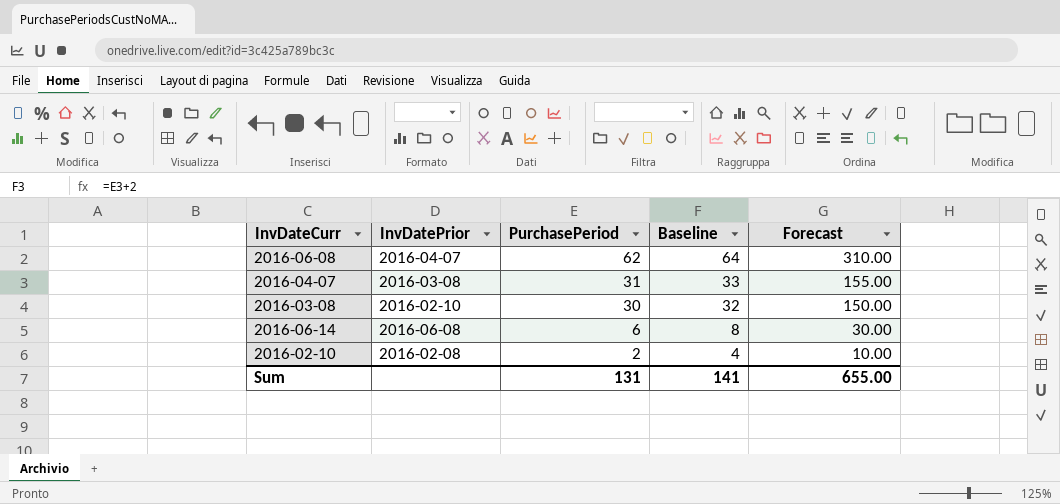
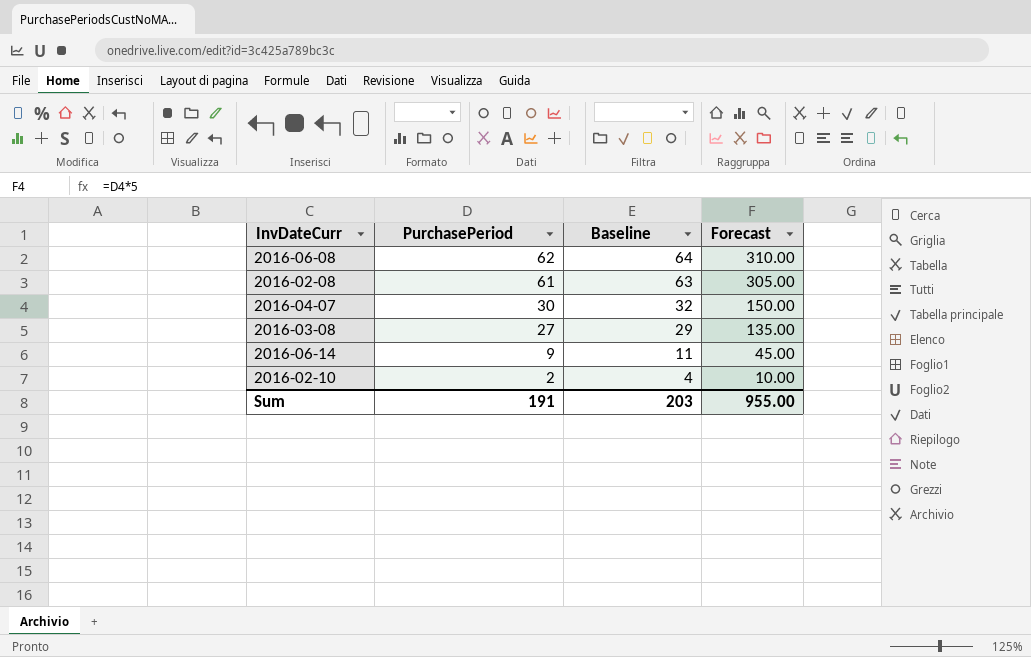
column InvDatePrior | position: 2 -> none
row 2016-02-08: none -> 61 | 63 | 305.00
2016-04-07 | PurchasePeriod: 31 -> 30
2016-04-07 | Baseline: 33 -> 32
2016-04-07 | Forecast: 155.00 -> 150.00
2016-03-08 | PurchasePeriod: 30 -> 27
2016-03-08 | Baseline: 32 -> 29
2016-03-08 | Forecast: 150.00 -> 135.00
2016-06-14 | PurchasePeriod: 6 -> 9
2016-06-14 | Baseline: 8 -> 11
2016-06-14 | Forecast: 30.00 -> 45.00
Sum | PurchasePeriod: 131 -> 191
Sum | Baseline: 141 -> 203
Sum | Forecast: 655.00 -> 955.00

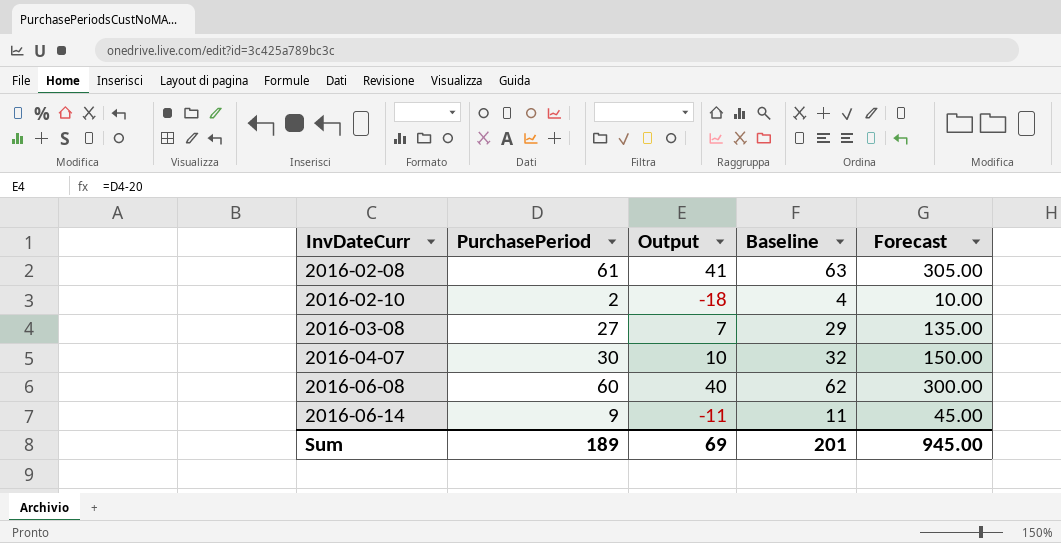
row order: PurchasePeriod descending -> InvDateCurr ascending
column Output | formula: none -> [PurchasePeriod] - 20
2016-06-08 | PurchasePeriod: 62 -> 60
2016-06-08 | Baseline: 64 -> 62
2016-06-08 | Forecast: 310.00 -> 300.00
Sum | PurchasePeriod: 191 -> 189
Sum | Baseline: 203 -> 201
Sum | Forecast: 955.00 -> 945.00

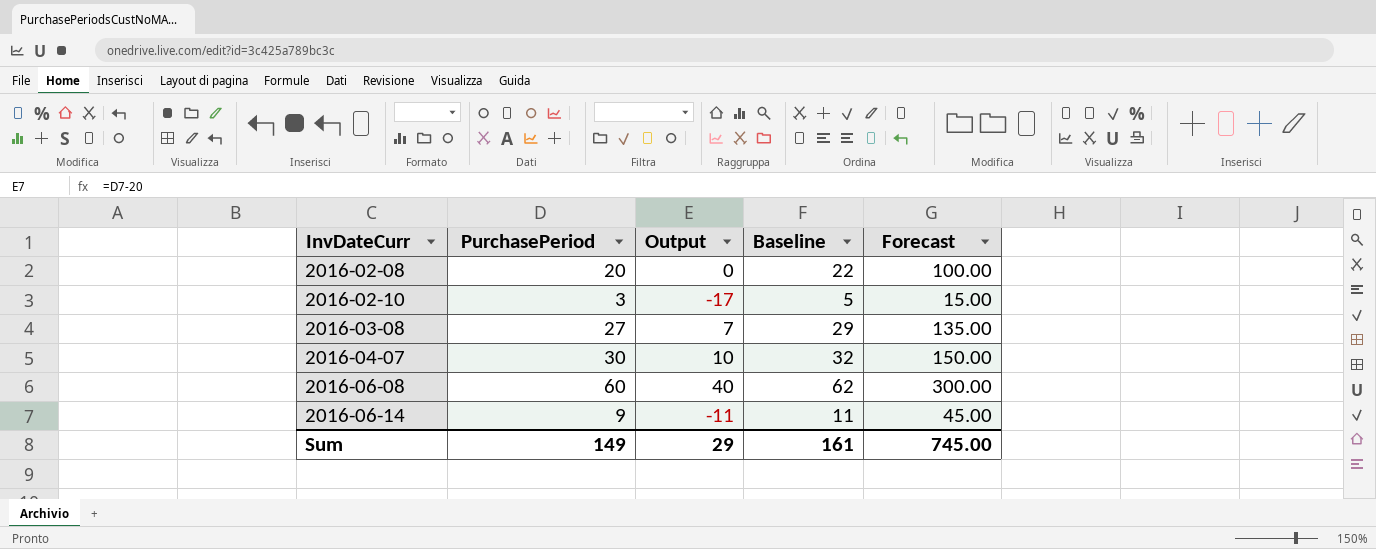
2016-02-08 | PurchasePeriod: 61 -> 20
2016-02-08 | Output: 41 -> 0
2016-02-08 | Baseline: 63 -> 22
2016-02-08 | Forecast: 305.00 -> 100.00
2016-02-10 | PurchasePeriod: 2 -> 3
2016-02-10 | Output: -18 -> -17
2016-02-10 | Baseline: 4 -> 5
2016-02-10 | Forecast: 10.00 -> 15.00
Sum | PurchasePeriod: 189 -> 149
Sum | Output: 69 -> 29
Sum | Baseline: 201 -> 161
Sum | Forecast: 945.00 -> 745.00

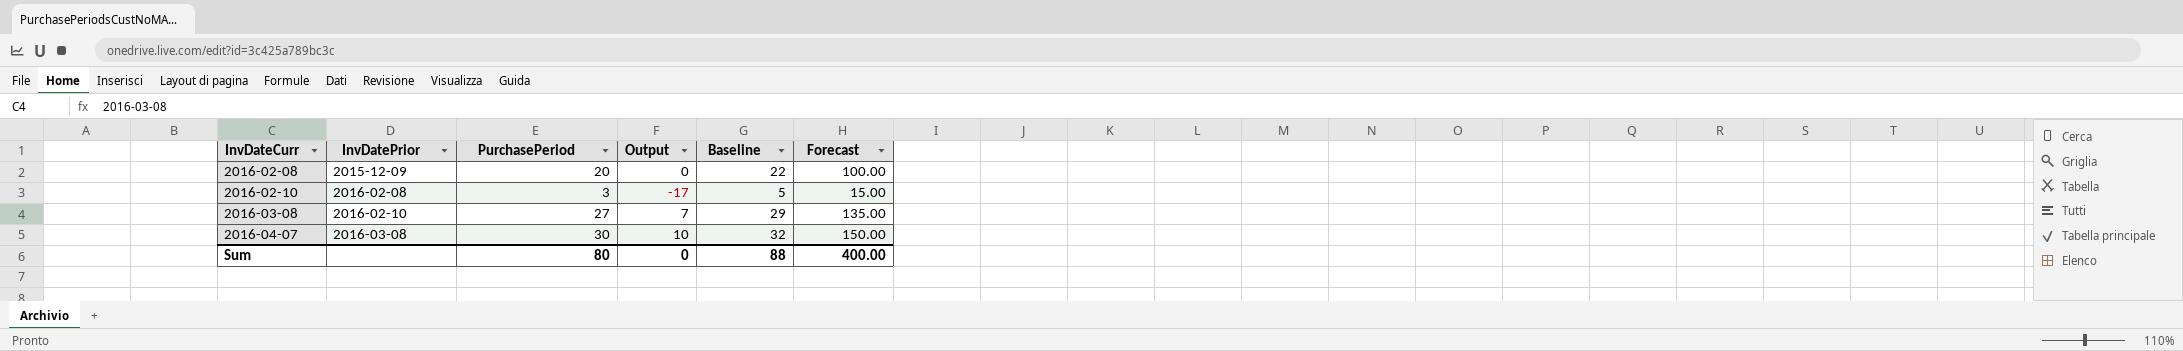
column InvDatePrior | position: none -> 2
row 2016-06-08: 60 | 40 | 62 | 300.00 -> none
row 2016-06-14: 9 | -11 | 11 | 45.00 -> none
Sum | PurchasePeriod: 149 -> 80
Sum | Output: 29 -> 0
Sum | Baseline: 161 -> 88
Sum | Forecast: 745.00 -> 400.00

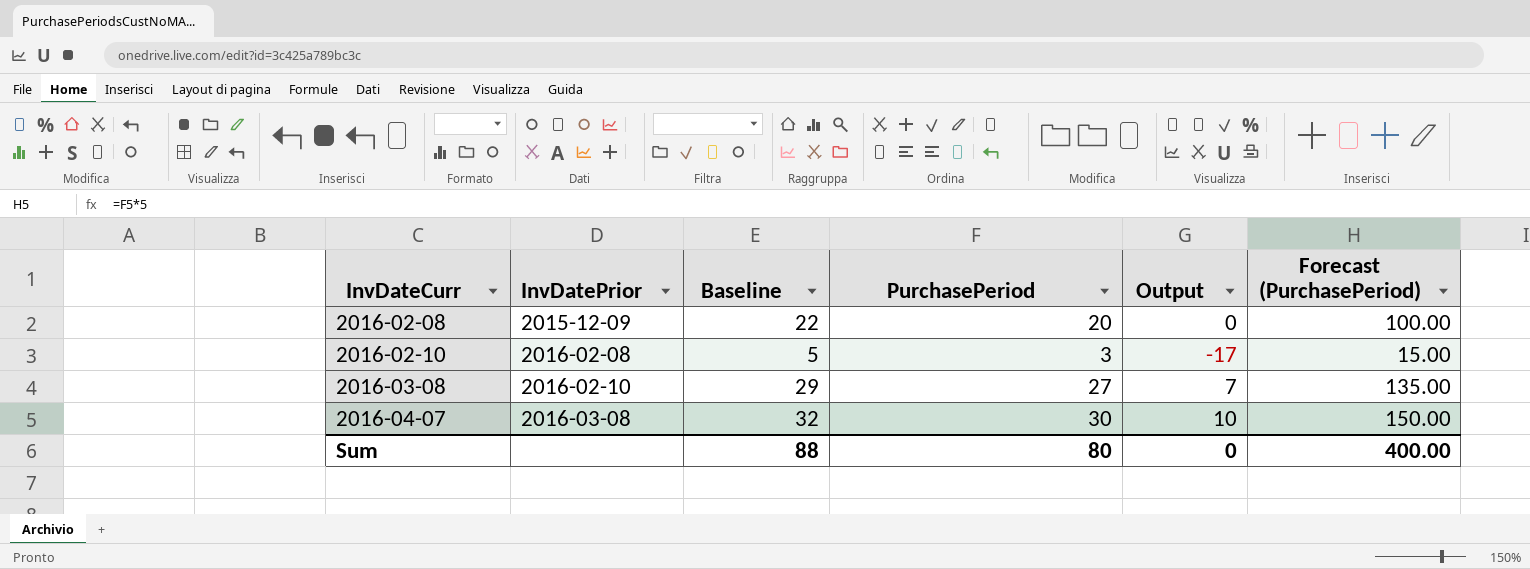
column Baseline | position: 5 -> 3
column name: Forecast -> Forecast (PurchasePeriod)

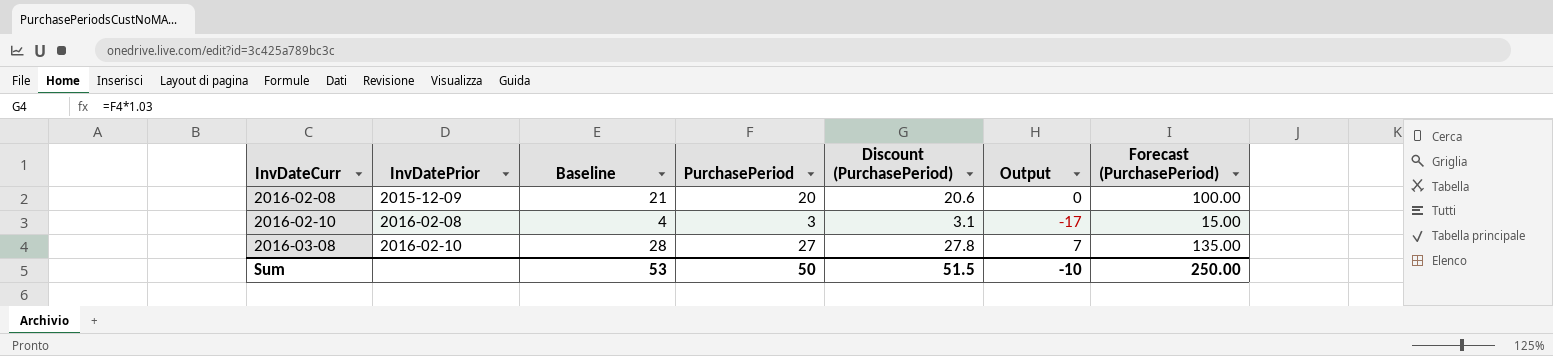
column Baseline | formula: [PurchasePeriod] + 2 -> [PurchasePeriod] + 1
column Discount (PurchasePeriod) | formula: none -> [PurchasePeriod] * 1.03
row 2016-04-07: 2016-03-08 | 32 | 30 | 10 | 150.00 -> none
Sum | Baseline: 88 -> 53
Sum | PurchasePeriod: 80 -> 50
Sum | Output: 0 -> -10
Sum | Forecast (PurchasePeriod): 400.00 -> 250.00

